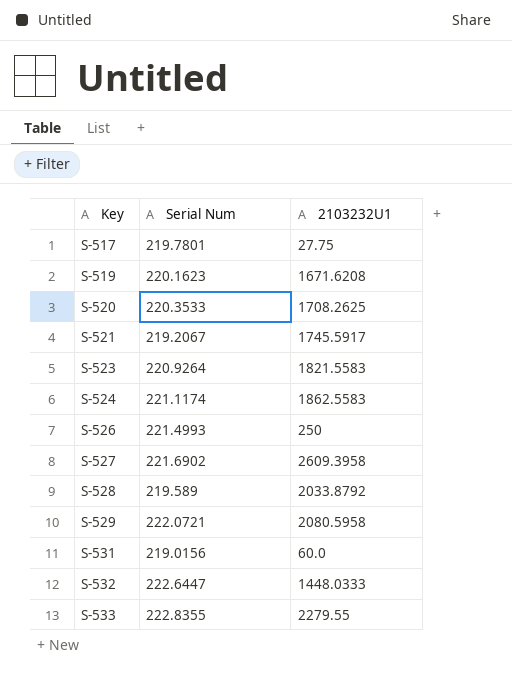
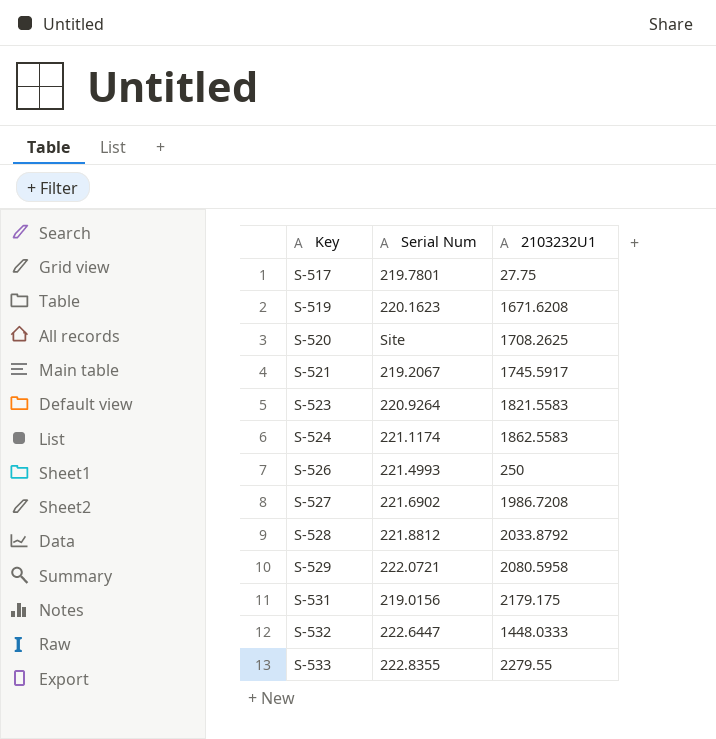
S-520 | Serial Num: 220.3533 -> Site
S-527 | 2103232U1: 2609.3958 -> 1986.7208
S-528 | Serial Num: 219.589 -> 221.8812
S-531 | 2103232U1: 60.0 -> 2179.175

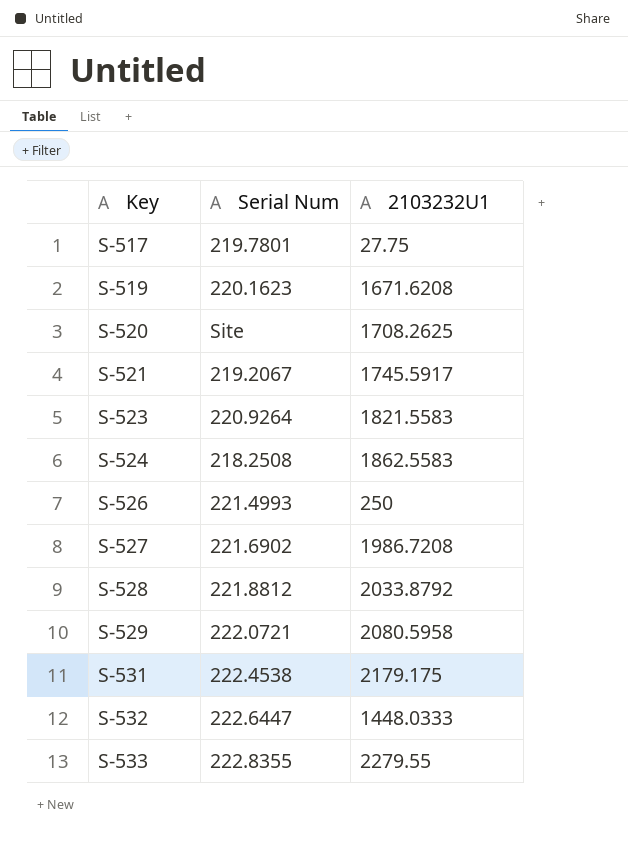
S-524 | Serial Num: 221.1174 -> 218.2508
S-531 | Serial Num: 219.0156 -> 222.4538

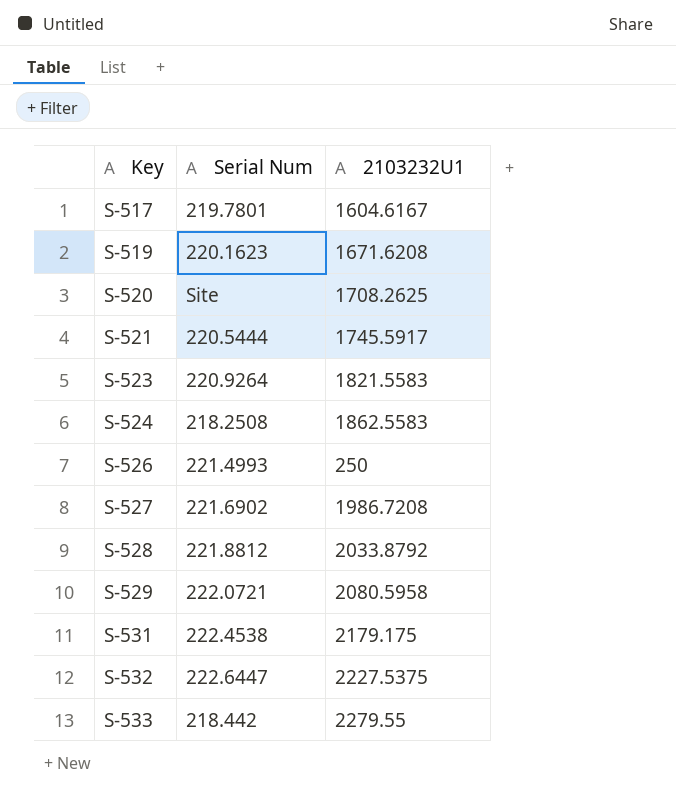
S-517 | 2103232U1: 27.75 -> 1604.6167
S-521 | Serial Num: 219.2067 -> 220.5444
S-532 | 2103232U1: 1448.0333 -> 2227.5375
S-533 | Serial Num: 222.8355 -> 218.442

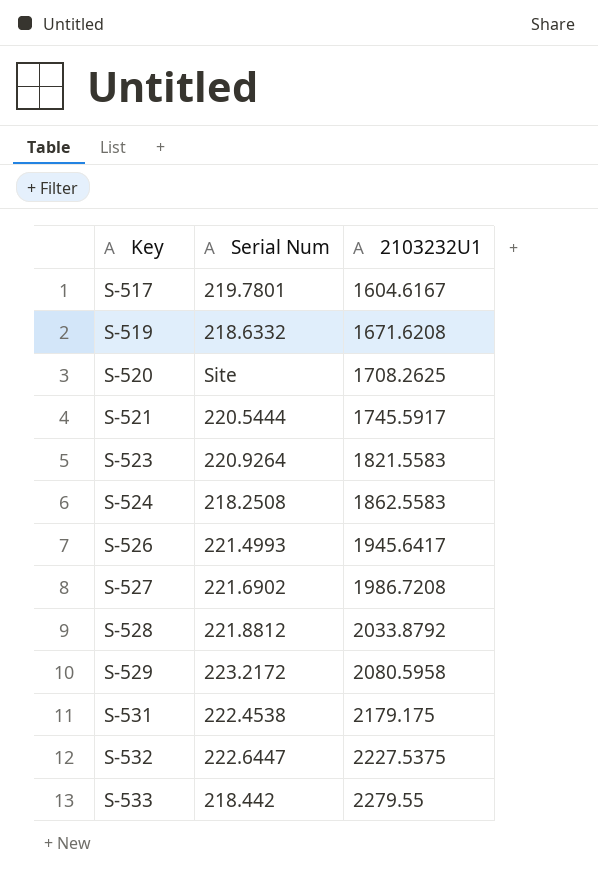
S-519 | Serial Num: 220.1623 -> 218.6332
S-526 | 2103232U1: 250 -> 1945.6417
S-529 | Serial Num: 222.0721 -> 223.2172

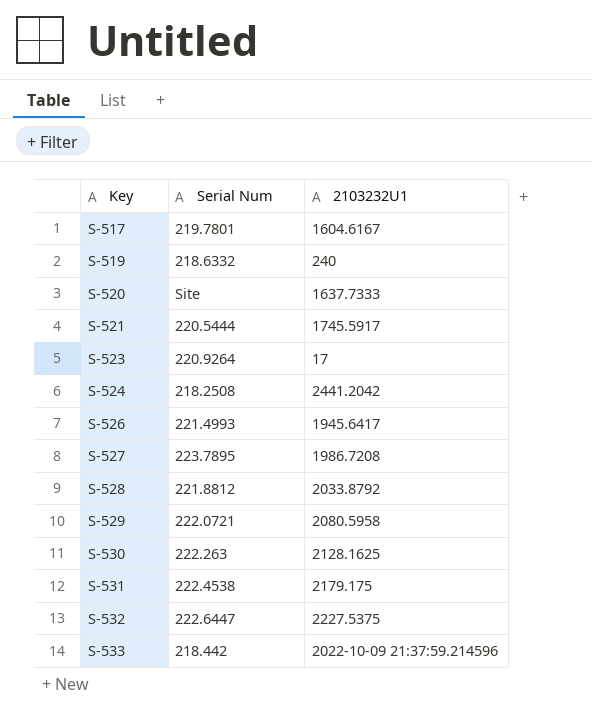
S-519 | 2103232U1: 1671.6208 -> 240
S-520 | 2103232U1: 1708.2625 -> 1637.7333
S-523 | 2103232U1: 1821.5583 -> 17
S-524 | 2103232U1: 1862.5583 -> 2441.2042
S-527 | Serial Num: 221.6902 -> 223.7895
S-529 | Serial Num: 223.2172 -> 222.0721
row S-530: none -> 222.263 | 2128.1625
S-533 | 2103232U1: 2279.55 -> 2022-10-09 21:37:59.214596

